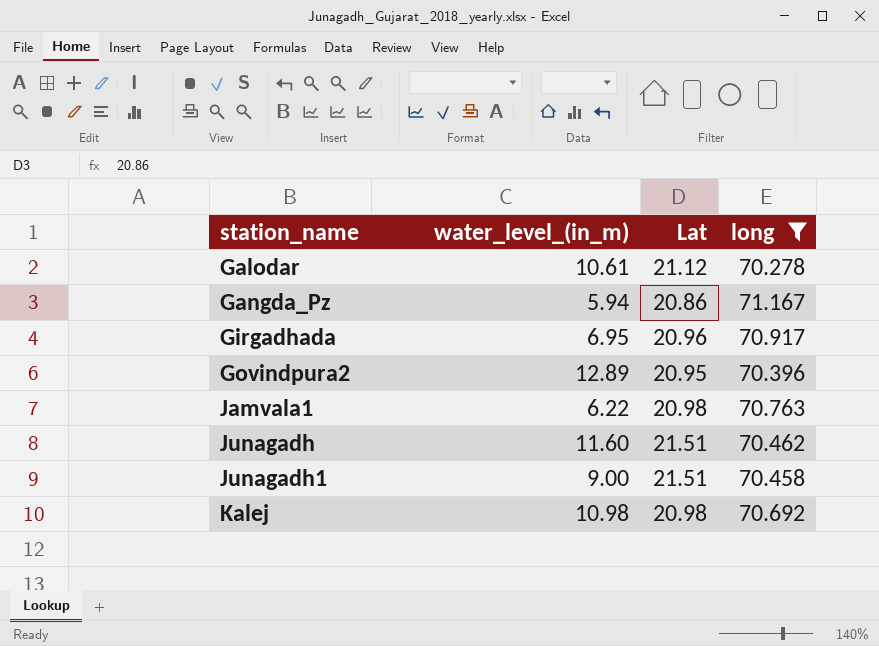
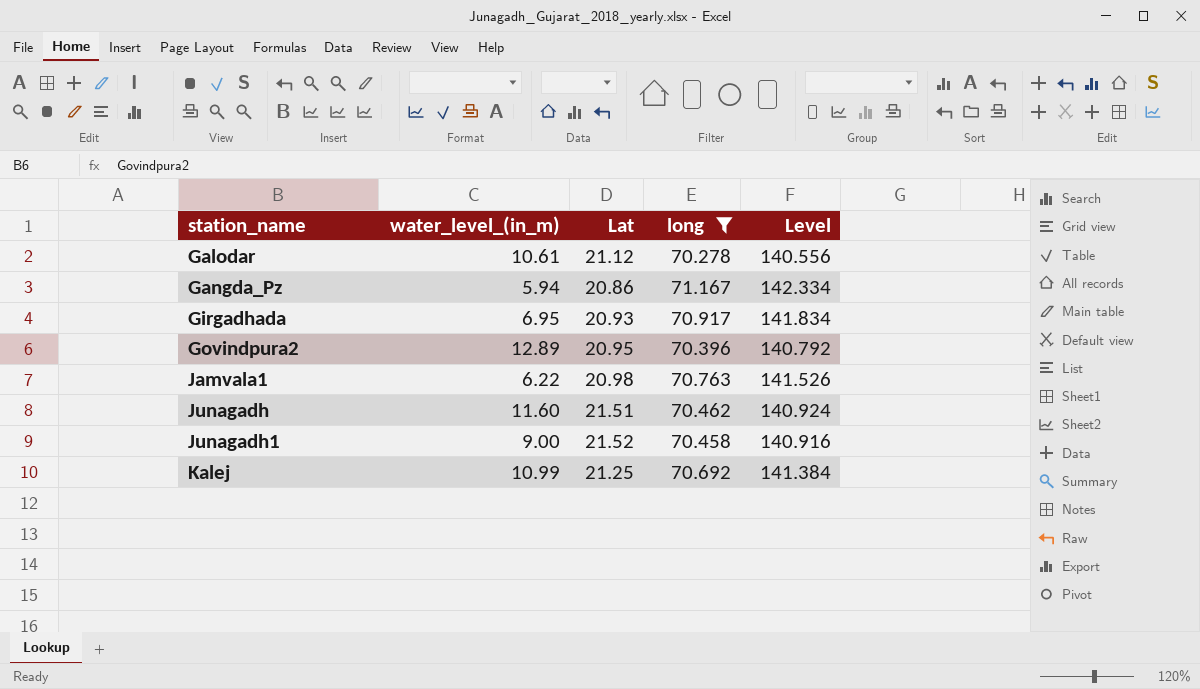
column Level | formula: none -> [long] * 2
Girgadhada | Lat: 20.96 -> 20.93
Junagadh1 | Lat: 21.51 -> 21.52
Kalej | water_level_(in_m): 10.98 -> 10.99
Kalej | Lat: 20.98 -> 21.25

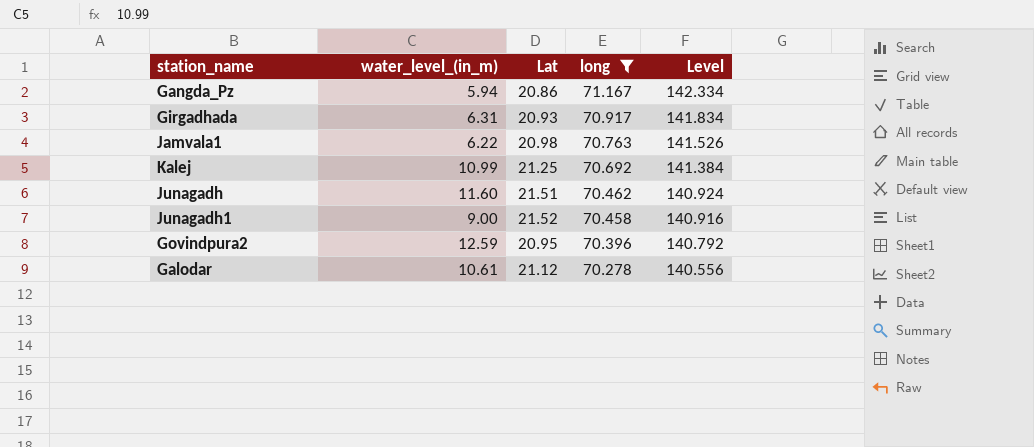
row order: station_name ascending -> long descending
Girgadhada | water_level_(in_m): 6.95 -> 6.31
Govindpura2 | water_level_(in_m): 12.89 -> 12.59

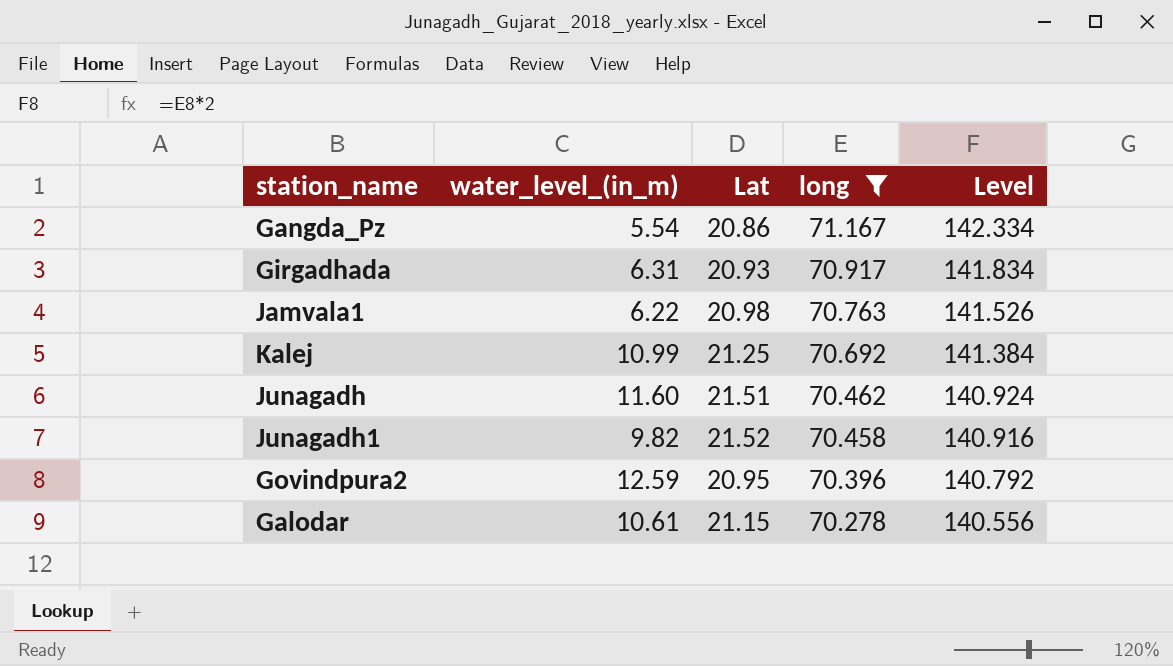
Gangda_Pz | water_level_(in_m): 5.94 -> 5.54
Junagadh1 | water_level_(in_m): 9.00 -> 9.82
Galodar | Lat: 21.12 -> 21.15

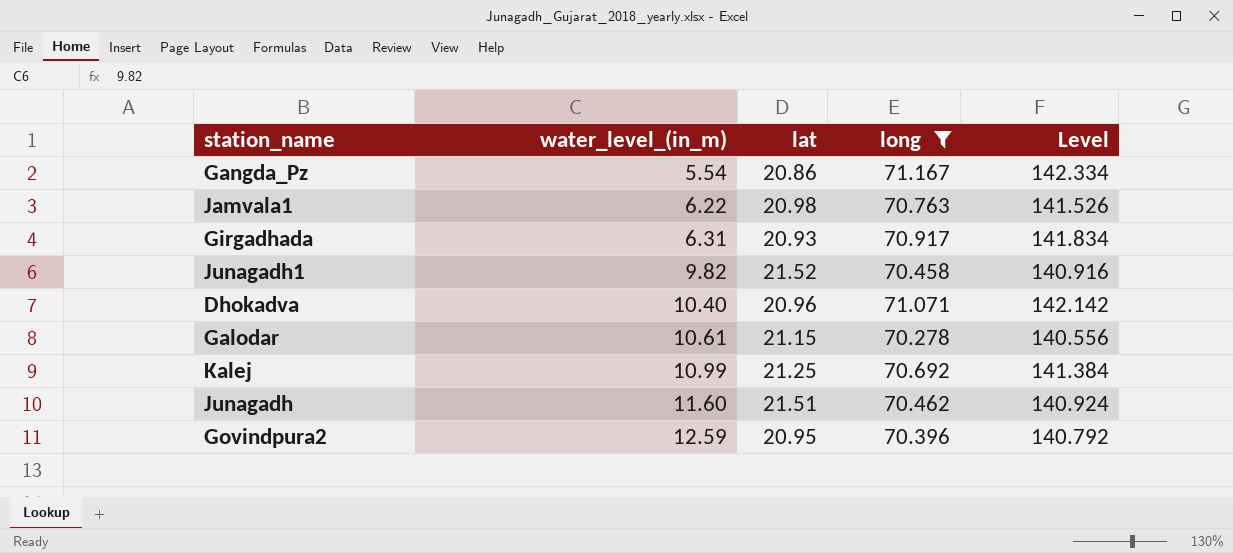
row order: long descending -> water_level_(in_m) ascending
column name: Lat -> lat
row Dhokadva: none -> 10.40 | 20.96 | 71.071 | 142.142

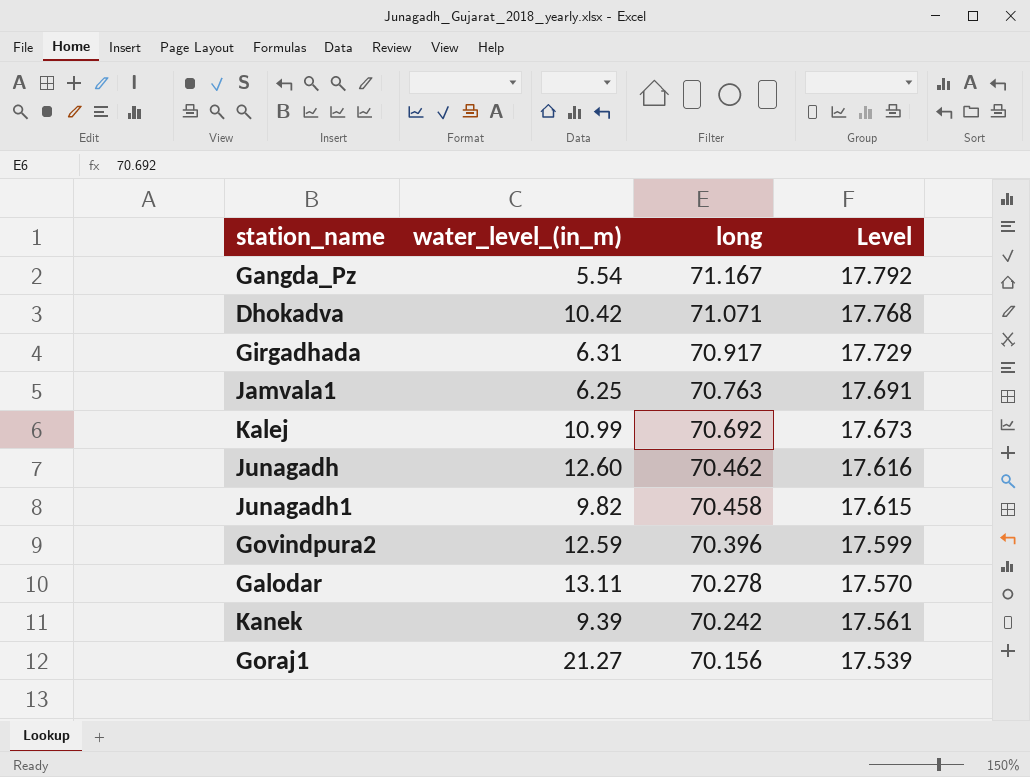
filter: long >= 70.278 -> none
row order: water_level_(in_m) ascending -> long descending
column lat | position: 3 -> none
column Level | formula: [long] * 2 -> [long] * 0.25
Dhokadva | water_level_(in_m): 10.40 -> 10.42
Jamvala1 | water_level_(in_m): 6.22 -> 6.25
Junagadh | water_level_(in_m): 11.60 -> 12.60
Galodar | water_level_(in_m): 10.61 -> 13.11

